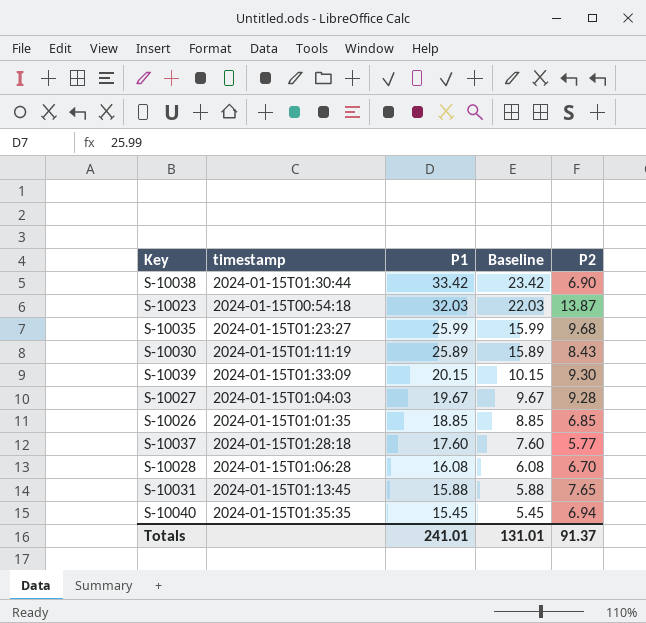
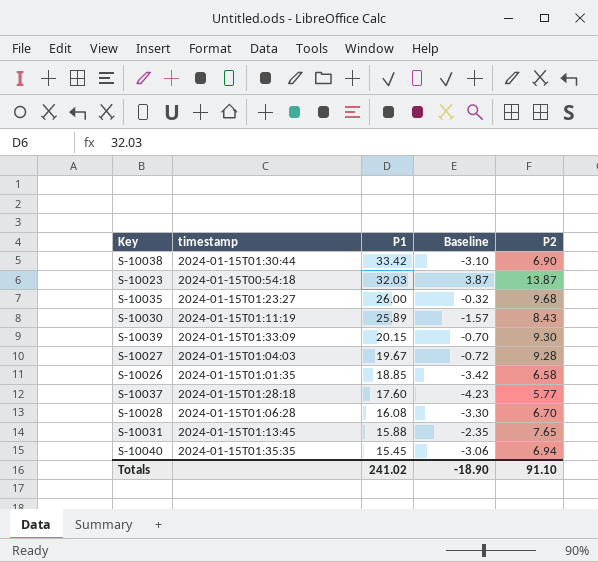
column Baseline | formula: [P1] - 10 -> [P2] - 10
S-10035 | P1: 25.99 -> 26.00
S-10026 | P2: 6.85 -> 6.58
Totals | P1: 241.01 -> 241.02
Totals | Baseline: 131.01 -> -18.90
Totals | P2: 91.37 -> 91.10

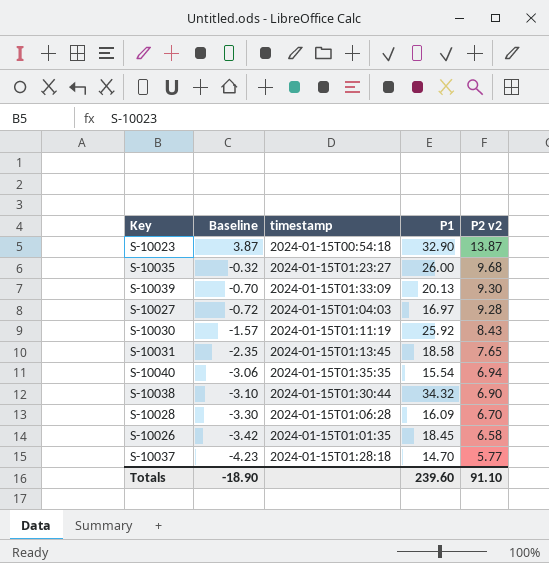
row order: P1 descending -> Baseline descending
column Baseline | position: 4 -> 2
column name: P2 -> P2 v2
S-10023 | P1: 32.03 -> 32.90
S-10039 | P1: 20.15 -> 20.13
S-10027 | P1: 19.67 -> 16.97
S-10030 | P1: 25.89 -> 25.92
S-10031 | P1: 15.88 -> 18.58
S-10040 | P1: 15.45 -> 15.54
S-10038 | P1: 33.42 -> 34.32
S-10028 | P1: 16.08 -> 16.09
S-10026 | P1: 18.85 -> 18.45
S-10037 | P1: 17.60 -> 14.70
Totals | P1: 241.02 -> 239.60

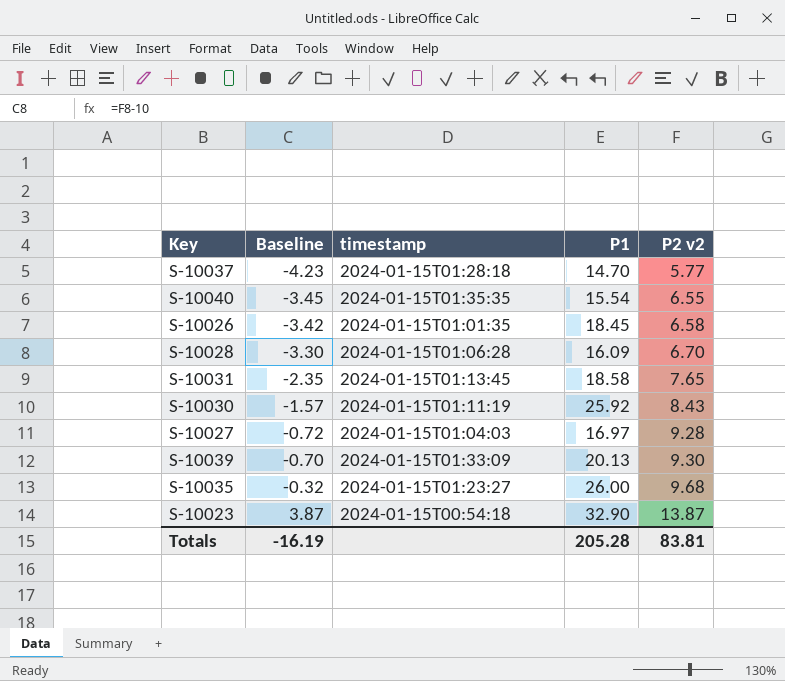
row order: Baseline descending -> Baseline ascending
row S-10038: -3.10 | 2024-01-15T01:30:44 | 34.32 | 6.90 -> none
S-10040 | Baseline: -3.06 -> -3.45
S-10040 | P2 v2: 6.94 -> 6.55
Totals | Baseline: -18.90 -> -16.19
Totals | P1: 239.60 -> 205.28
Totals | P2 v2: 91.10 -> 83.81

